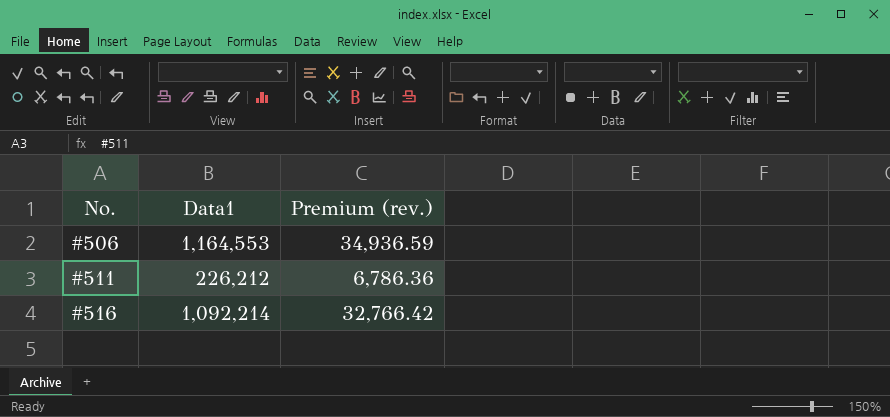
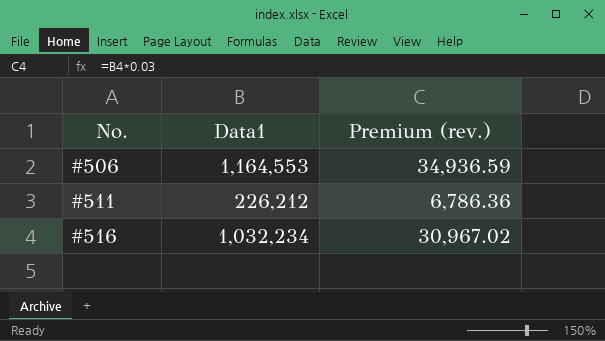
#516 | Data1: 1,092,214 -> 1,032,234
#516 | Premium (rev.): 32,766.42 -> 30,967.02

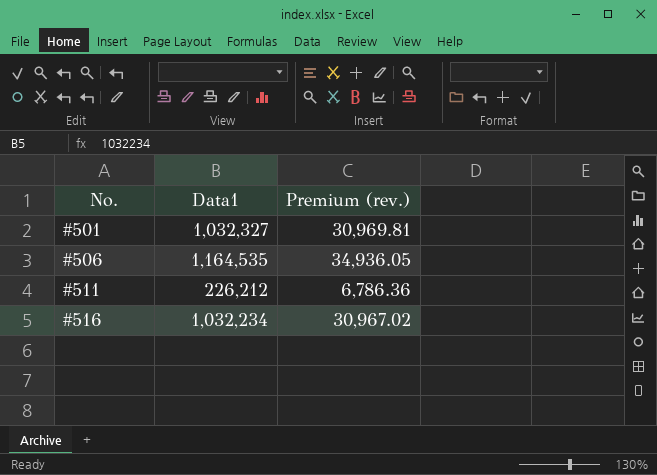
row #501: none -> 1,032,327 | 30,969.81
#506 | Data1: 1,164,553 -> 1,164,535
#506 | Premium (rev.): 34,936.59 -> 34,936.05

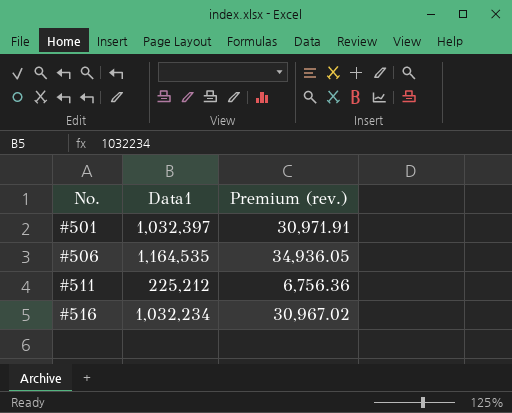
#501 | Data1: 1,032,327 -> 1,032,397
#501 | Premium (rev.): 30,969.81 -> 30,971.91
#511 | Data1: 226,212 -> 225,212
#511 | Premium (rev.): 6,786.36 -> 6,756.36

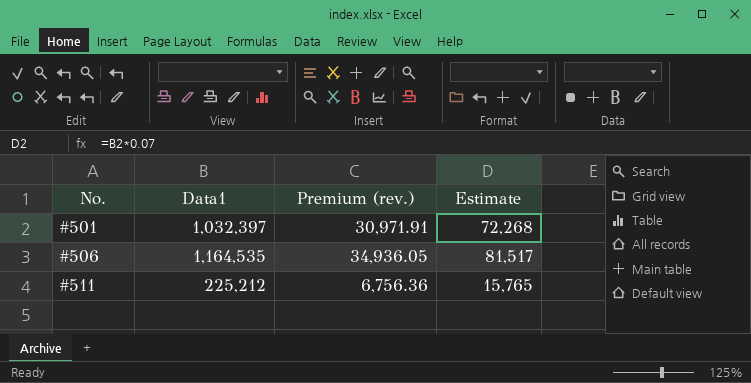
column Estimate | formula: none -> [Data1] * 0.07
row #516: 1,032,234 | 30,967.02 -> none

